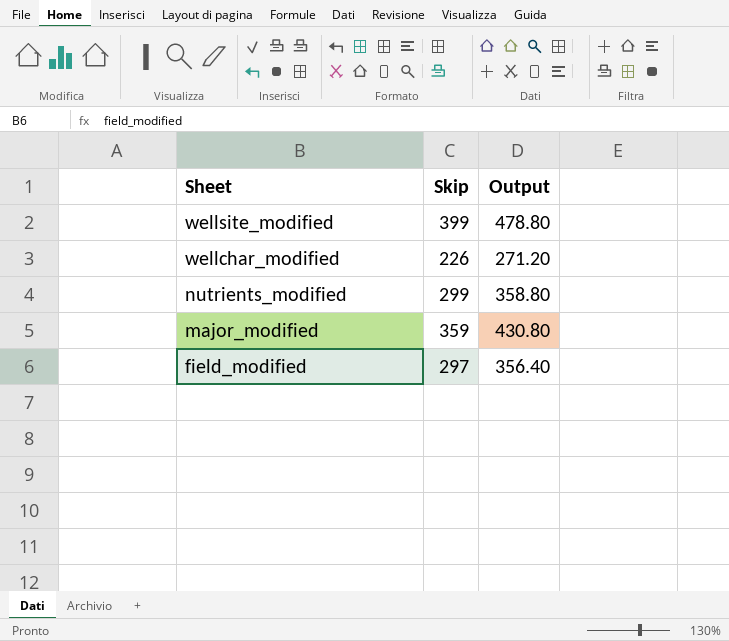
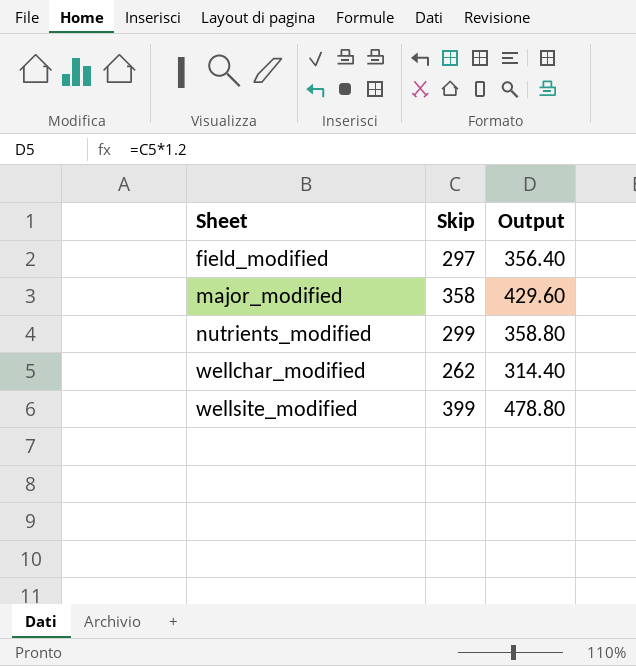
row order: Sheet descending -> Sheet ascending
major_modified | Skip: 359 -> 358
major_modified | Output: 430.80 -> 429.60
wellchar_modified | Skip: 226 -> 262
wellchar_modified | Output: 271.20 -> 314.40

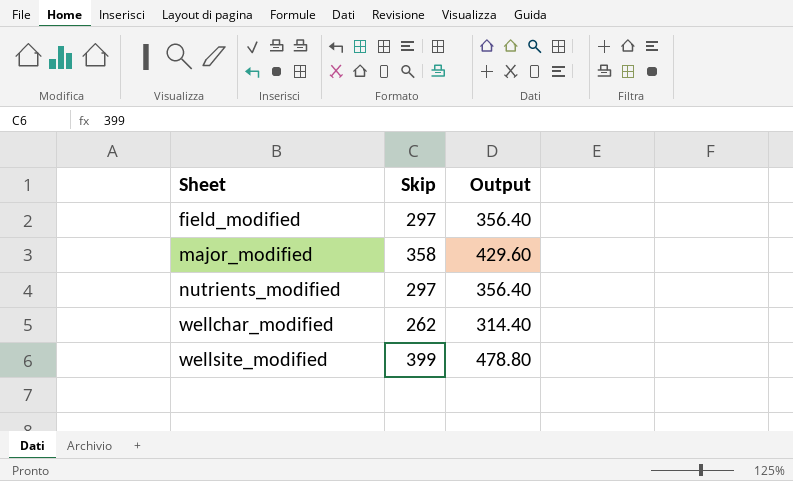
nutrients_modified | Skip: 299 -> 297
nutrients_modified | Output: 358.80 -> 356.40

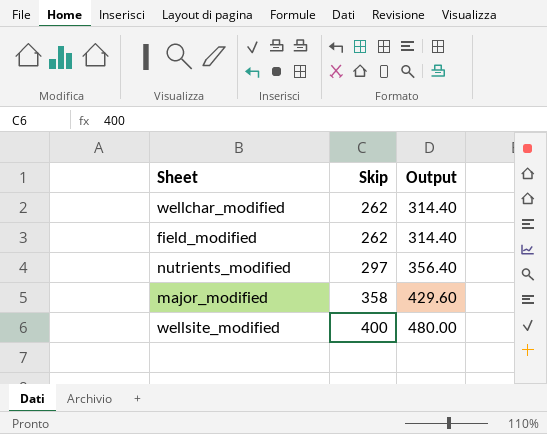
row order: Sheet ascending -> Skip ascending
field_modified | Skip: 297 -> 262
field_modified | Output: 356.40 -> 314.40
wellsite_modified | Skip: 399 -> 400
wellsite_modified | Output: 478.80 -> 480.00

